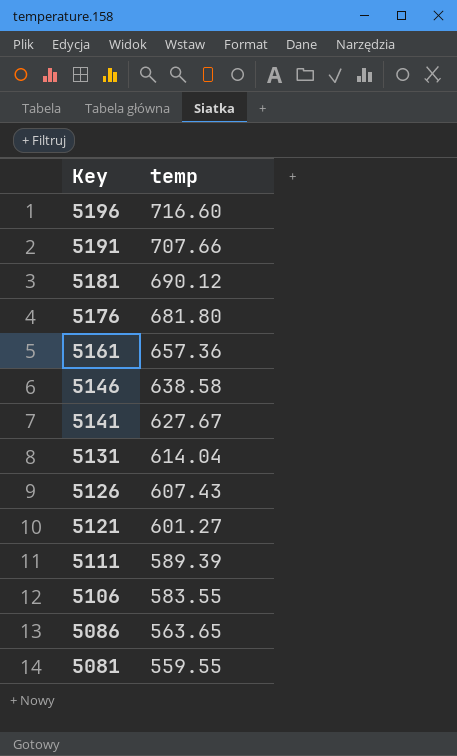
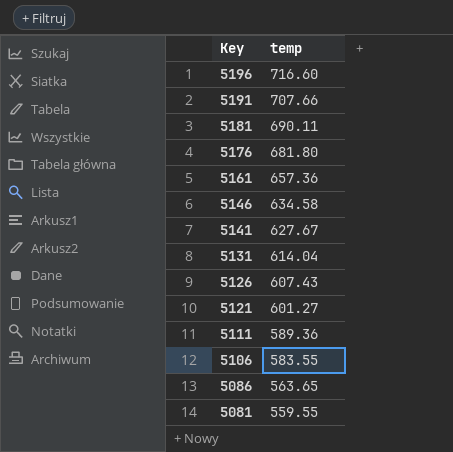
5181 | temp: 690.12 -> 690.11
5146 | temp: 638.58 -> 634.58
5111 | temp: 589.39 -> 589.36

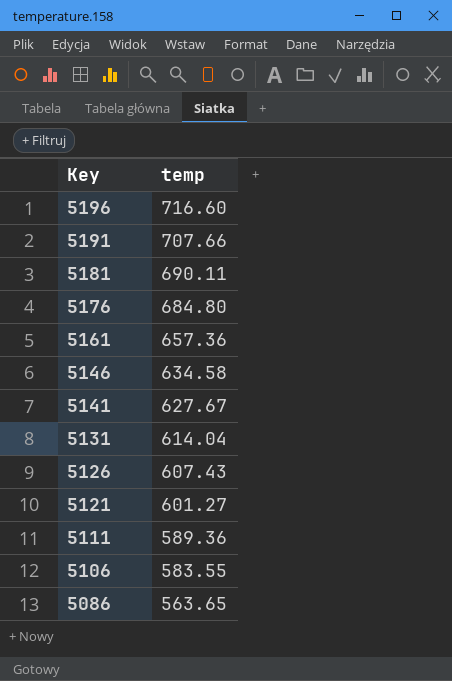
row 5081: 559.55 -> none
5176 | temp: 681.80 -> 684.80

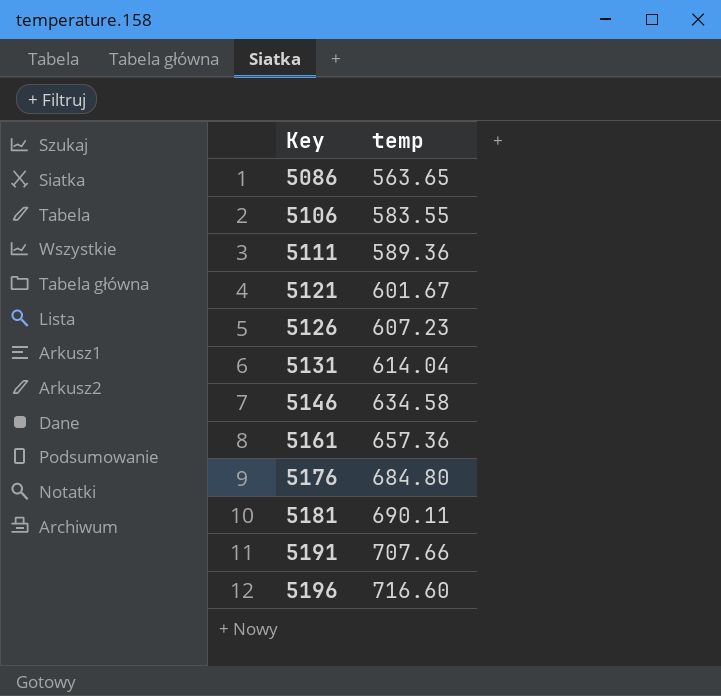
row order: Key descending -> Key ascending
row 5141: 627.67 -> none
5121 | temp: 601.27 -> 601.67
5126 | temp: 607.43 -> 607.23

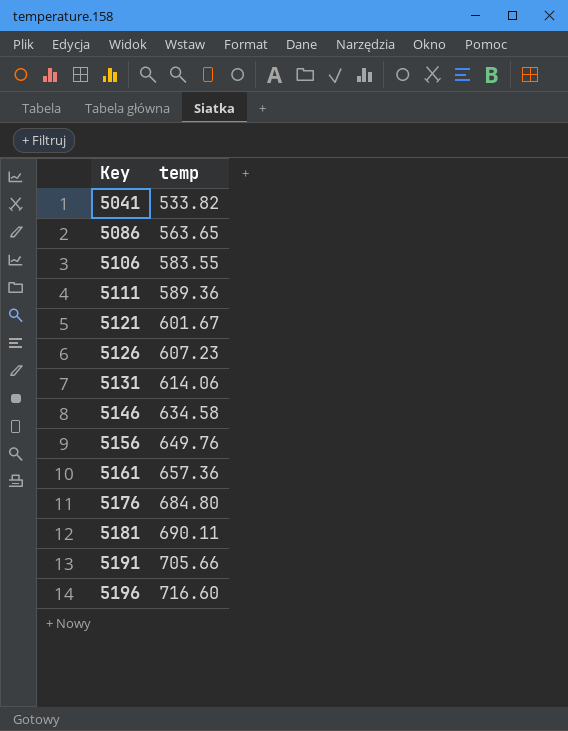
row 5041: none -> 533.82
5131 | temp: 614.04 -> 614.06
row 5156: none -> 649.76
5191 | temp: 707.66 -> 705.66

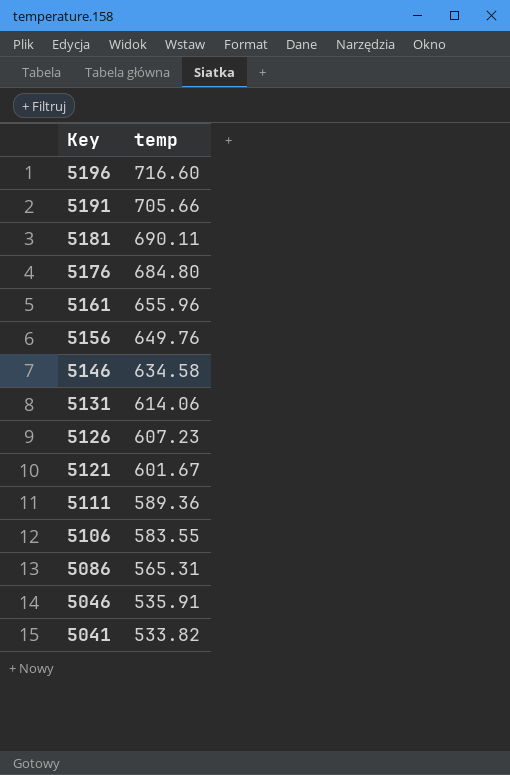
row order: Key ascending -> Key descending
5161 | temp: 657.36 -> 655.96
5086 | temp: 563.65 -> 565.31
row 5046: none -> 535.91

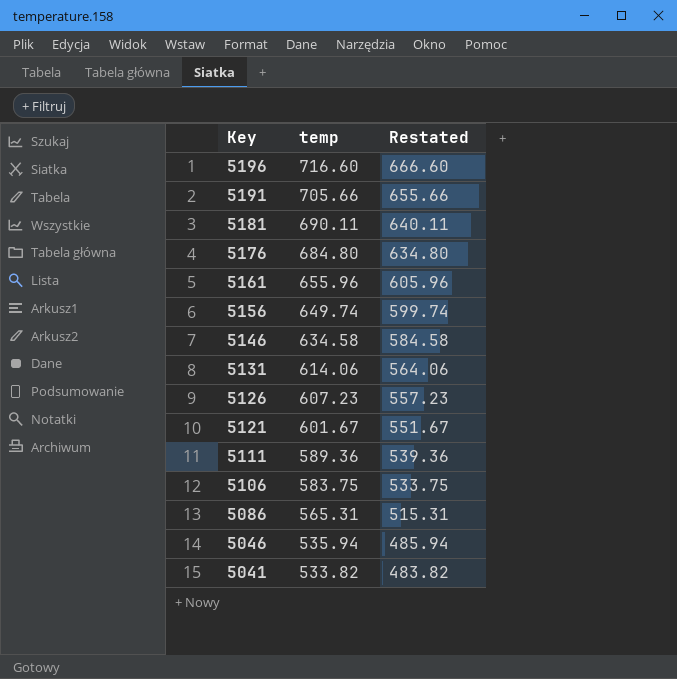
column Restated | formula: none -> [temp] - 50
5156 | temp: 649.76 -> 649.74
5106 | temp: 583.55 -> 583.75
5046 | temp: 535.91 -> 535.94

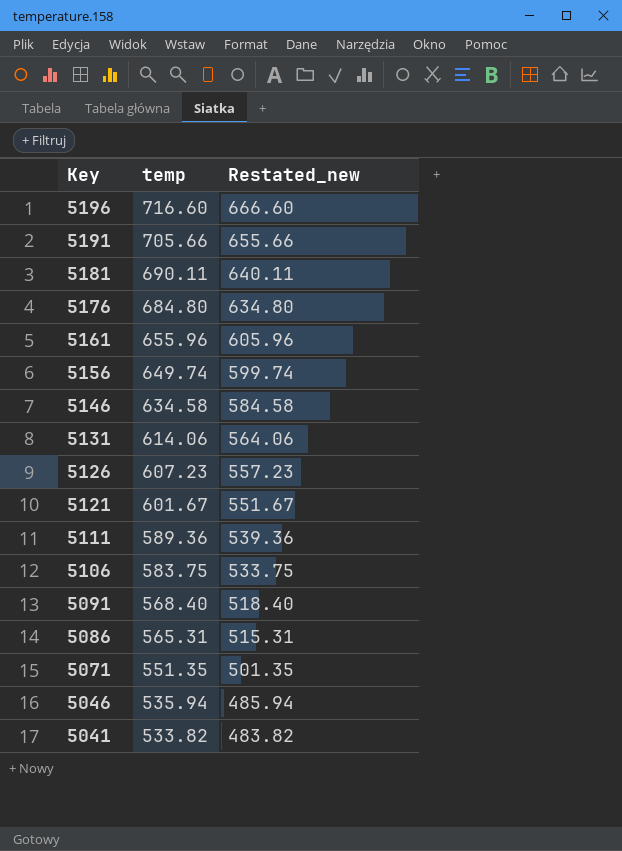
column name: Restated -> Restated_new
row 5091: none -> 568.40 | 518.40
row 5071: none -> 551.35 | 501.35

